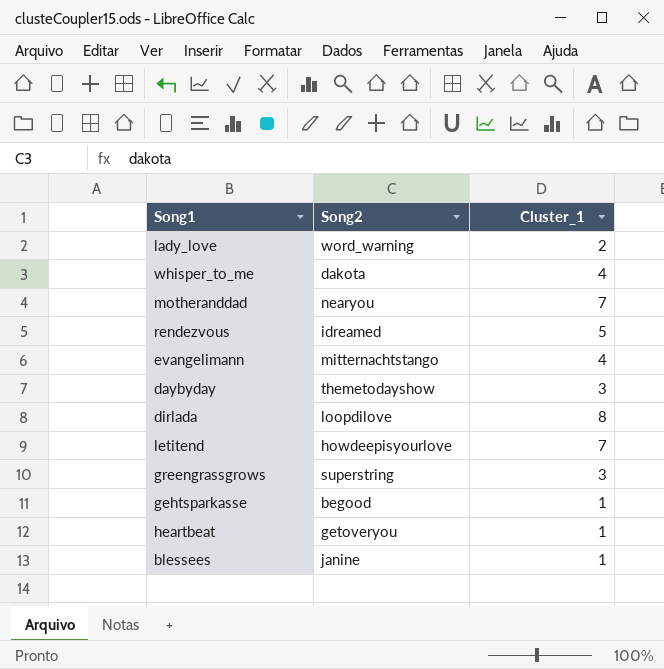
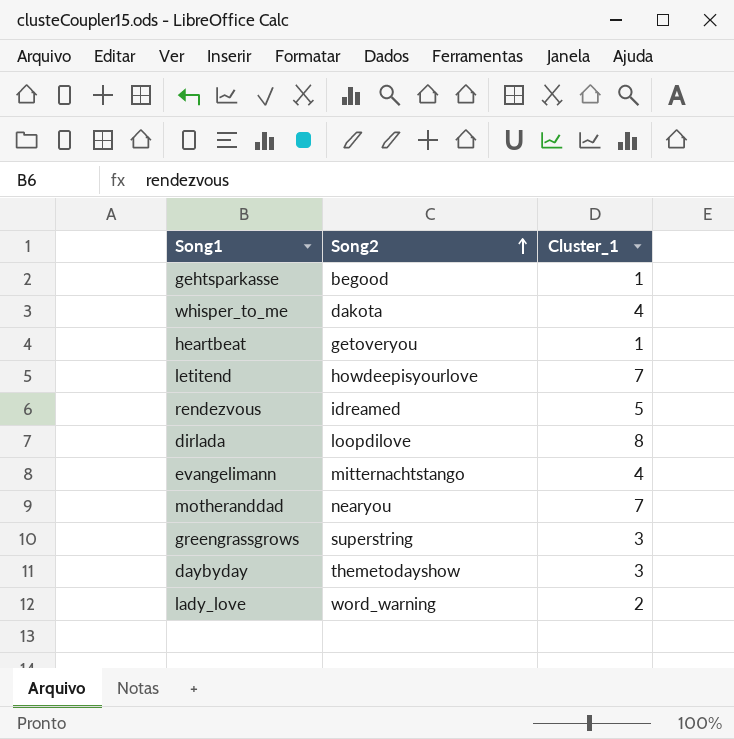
row order: none -> Song2 ascending
row blessees: janine | 1 -> none

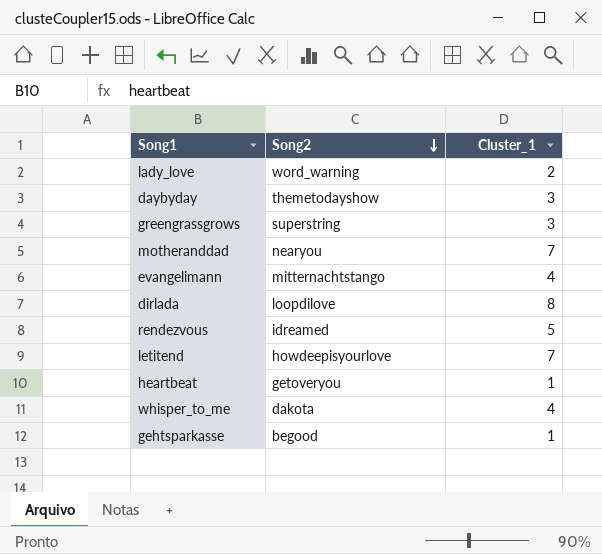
row order: Song2 ascending -> Song2 descending

